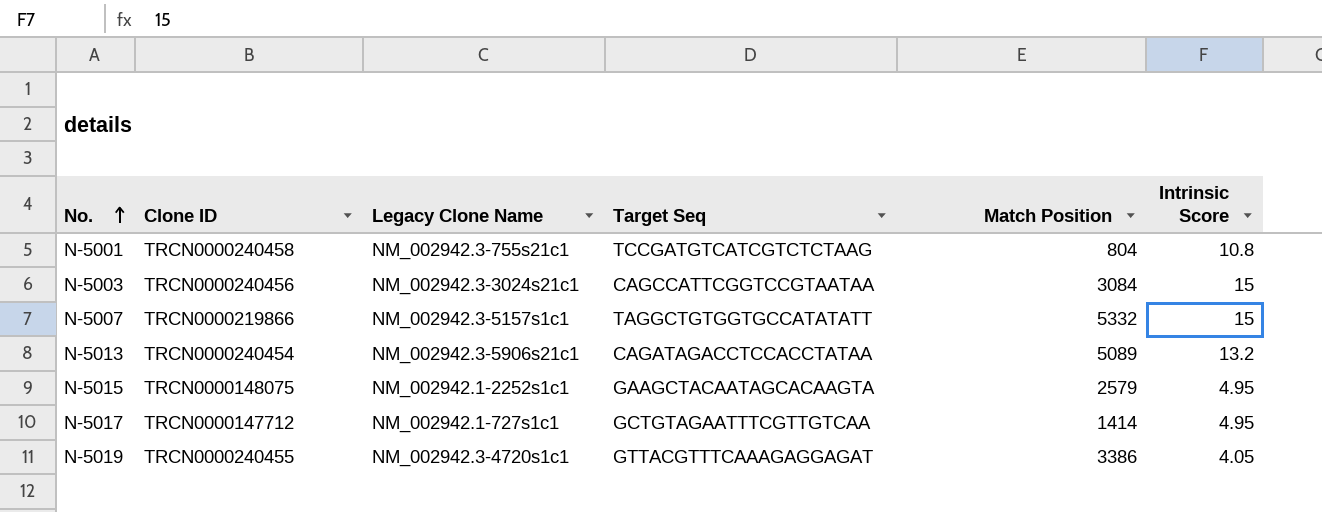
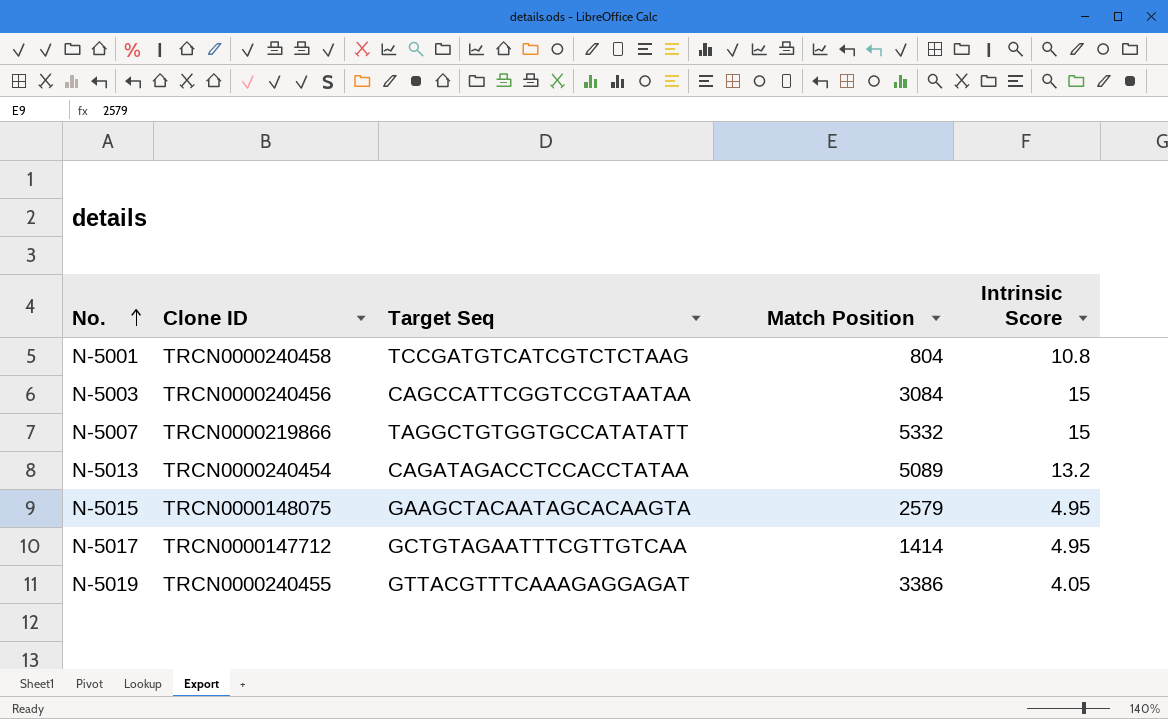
column Legacy Clone Name | position: 3 -> none

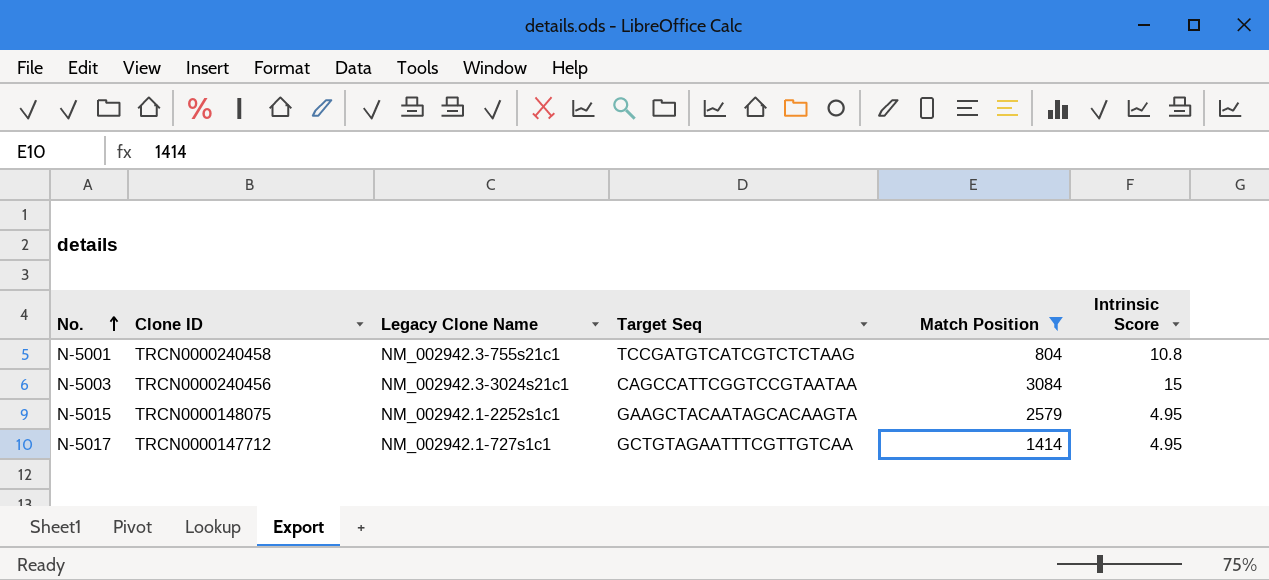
filter: none -> Match Position <= 3084
column Legacy Clone Name | position: none -> 3

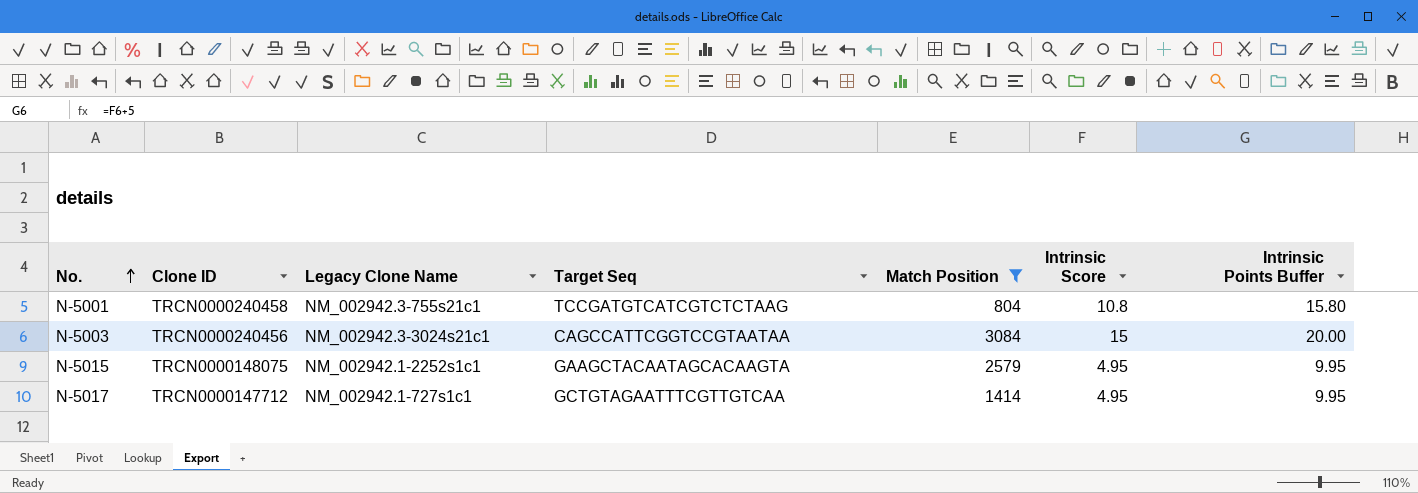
column Intrinsic Points Buffer | formula: none -> [Intrinsic Score] + 5

